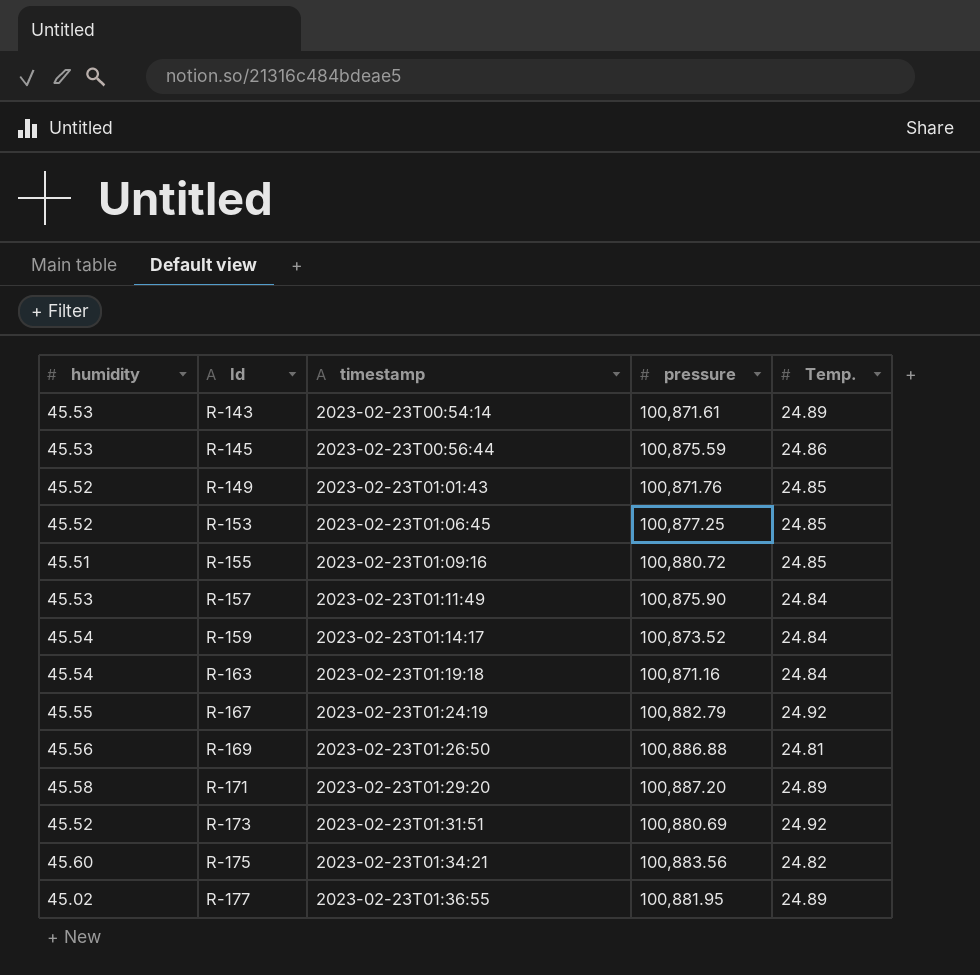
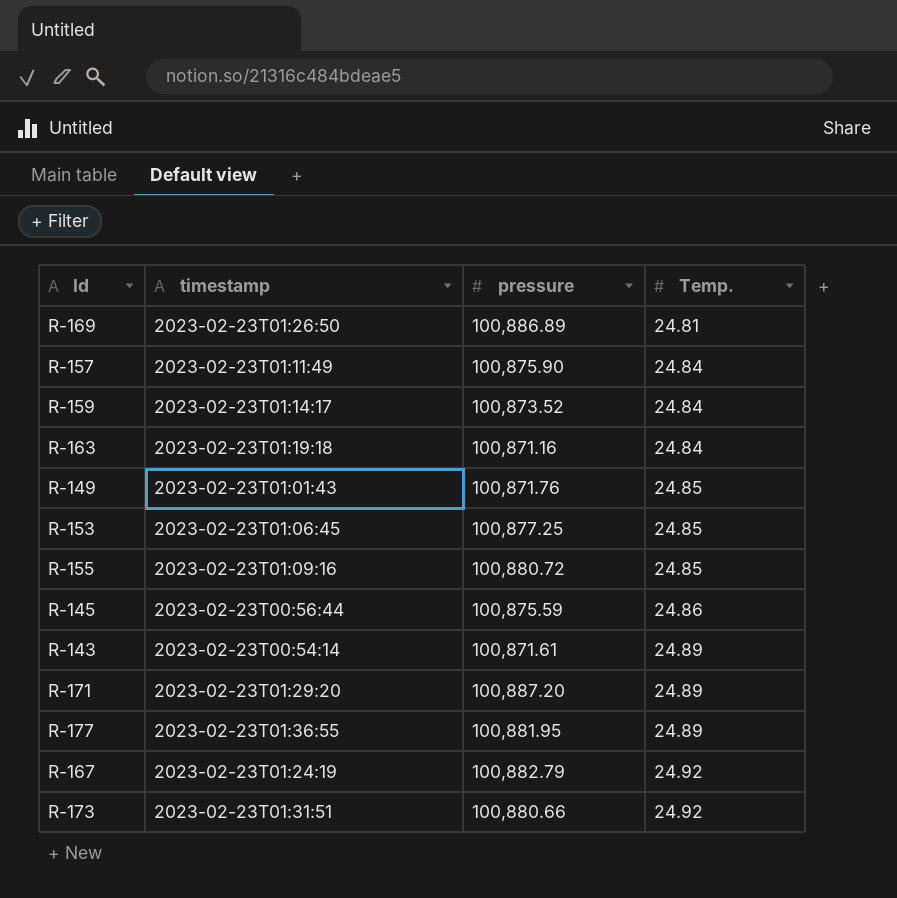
row order: Id ascending -> Temp. ascending
column humidity | position: 1 -> none
row R-175: 45.60 | 2023-02-23T01:34:21 | 100,883.56 | 24.82 -> none
R-169 | pressure: 100,886.88 -> 100,886.89
R-173 | pressure: 100,880.69 -> 100,880.66

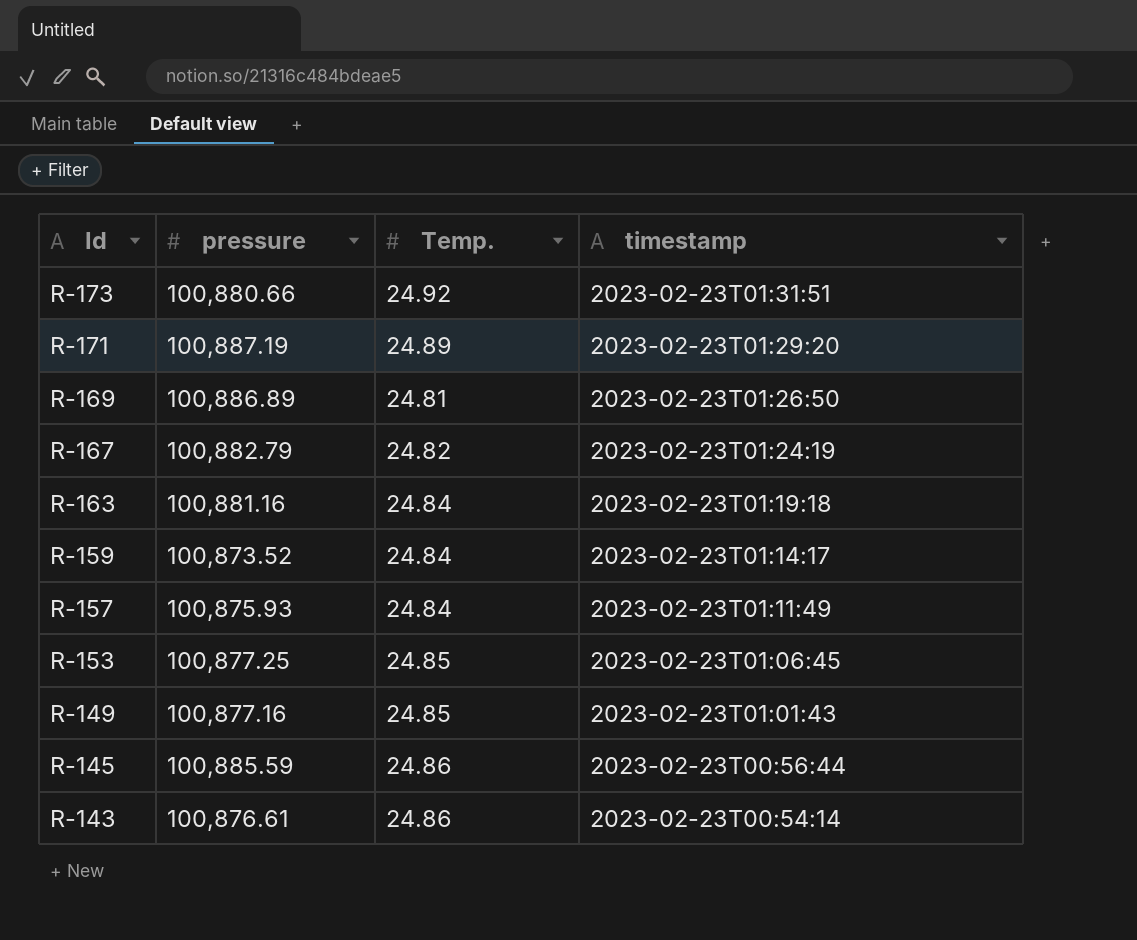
row order: Temp. ascending -> Id descending
column timestamp | position: 2 -> 4
row R-155: 2023-02-23T01:09:16 | 100,880.72 | 24.85 -> none
row R-177: 2023-02-23T01:36:55 | 100,881.95 | 24.89 -> none
R-171 | pressure: 100,887.20 -> 100,887.19
R-167 | Temp.: 24.92 -> 24.82
R-163 | pressure: 100,871.16 -> 100,881.16
R-157 | pressure: 100,875.90 -> 100,875.93
R-149 | pressure: 100,871.76 -> 100,877.16
R-145 | pressure: 100,875.59 -> 100,885.59
R-143 | pressure: 100,871.61 -> 100,876.61
R-143 | Temp.: 24.89 -> 24.86

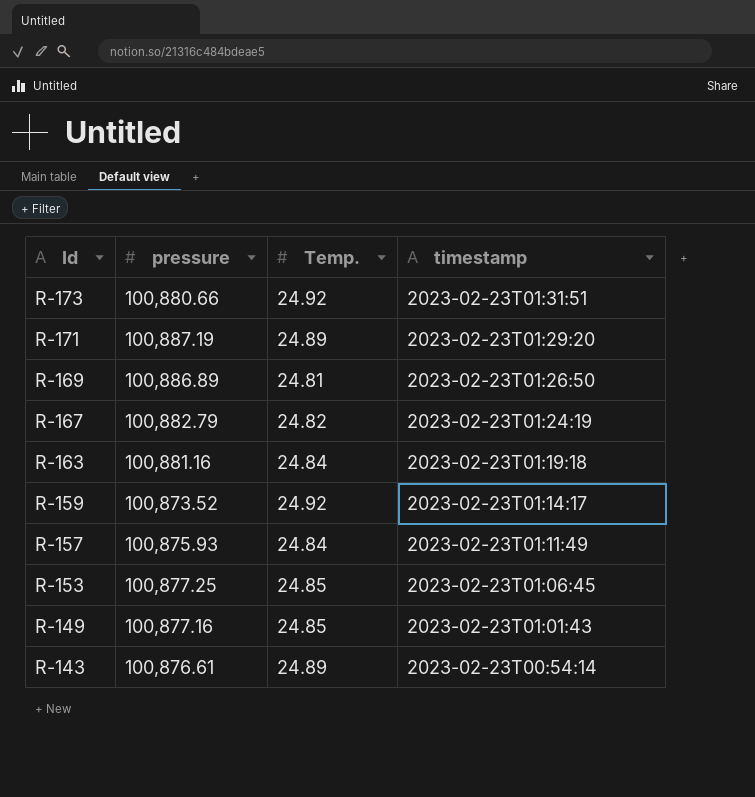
row R-145: 100,885.59 | 24.86 | 2023-02-23T00:56:44 -> none
R-159 | Temp.: 24.84 -> 24.92
R-143 | Temp.: 24.86 -> 24.89

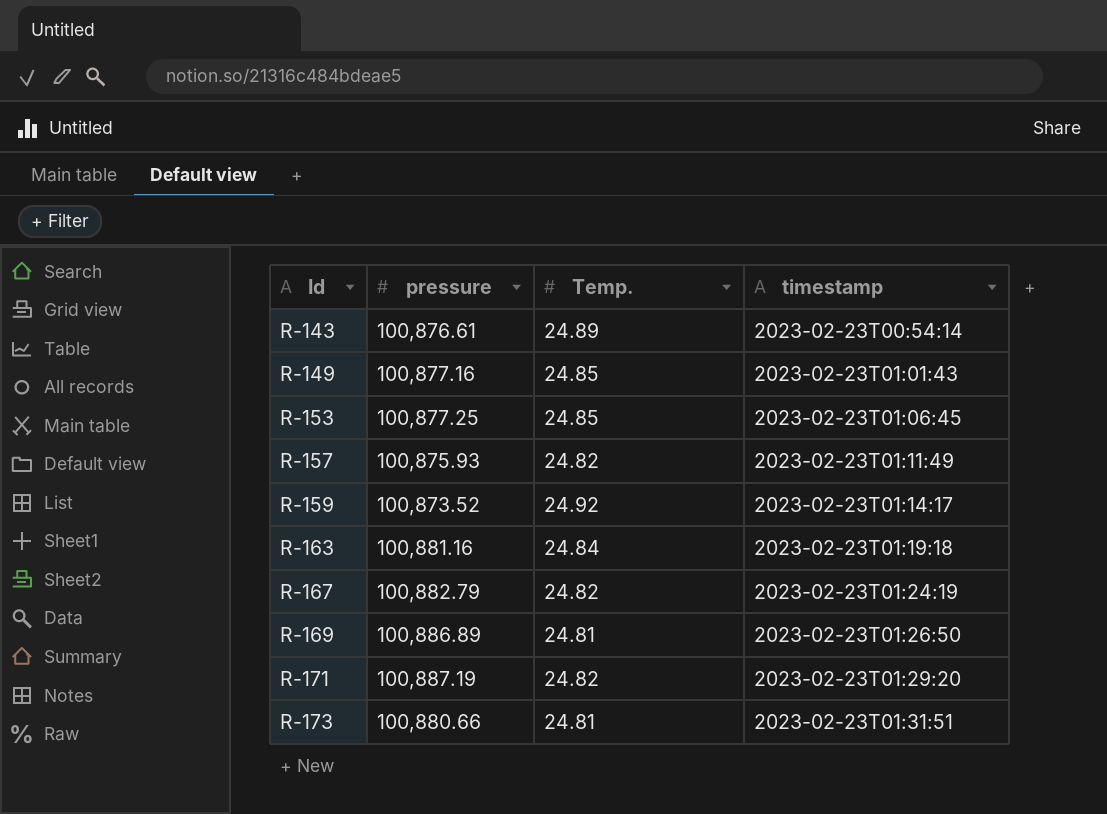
row order: Id descending -> Id ascending
R-157 | Temp.: 24.84 -> 24.82
R-171 | Temp.: 24.89 -> 24.82
R-173 | Temp.: 24.92 -> 24.81

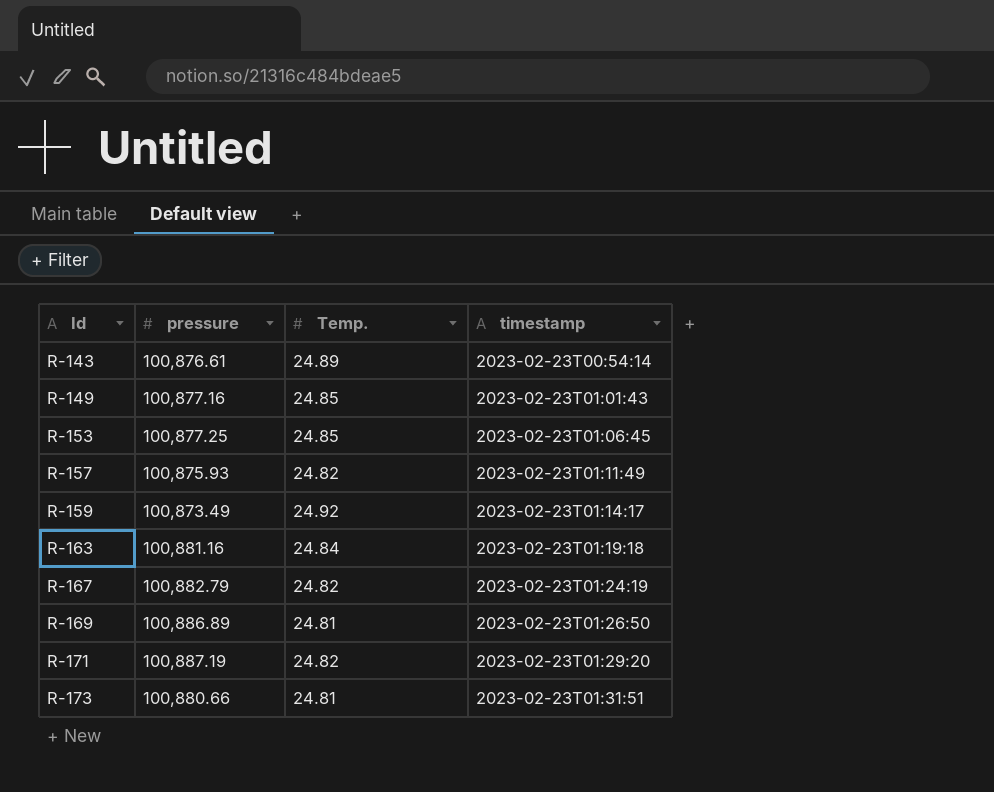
R-159 | pressure: 100,873.52 -> 100,873.49

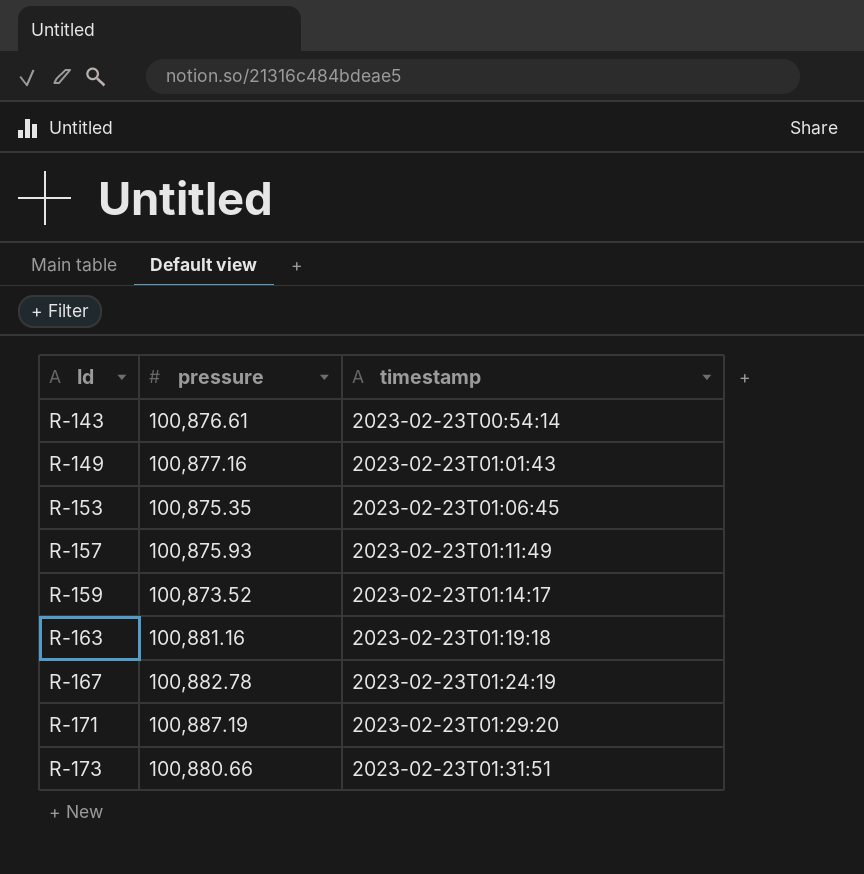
column Temp. | position: 3 -> none
row R-169: 100,886.89 | 24.81 | 2023-02-23T01:26:50 -> none
R-153 | pressure: 100,877.25 -> 100,875.35
R-159 | pressure: 100,873.49 -> 100,873.52
R-167 | pressure: 100,882.79 -> 100,882.78

